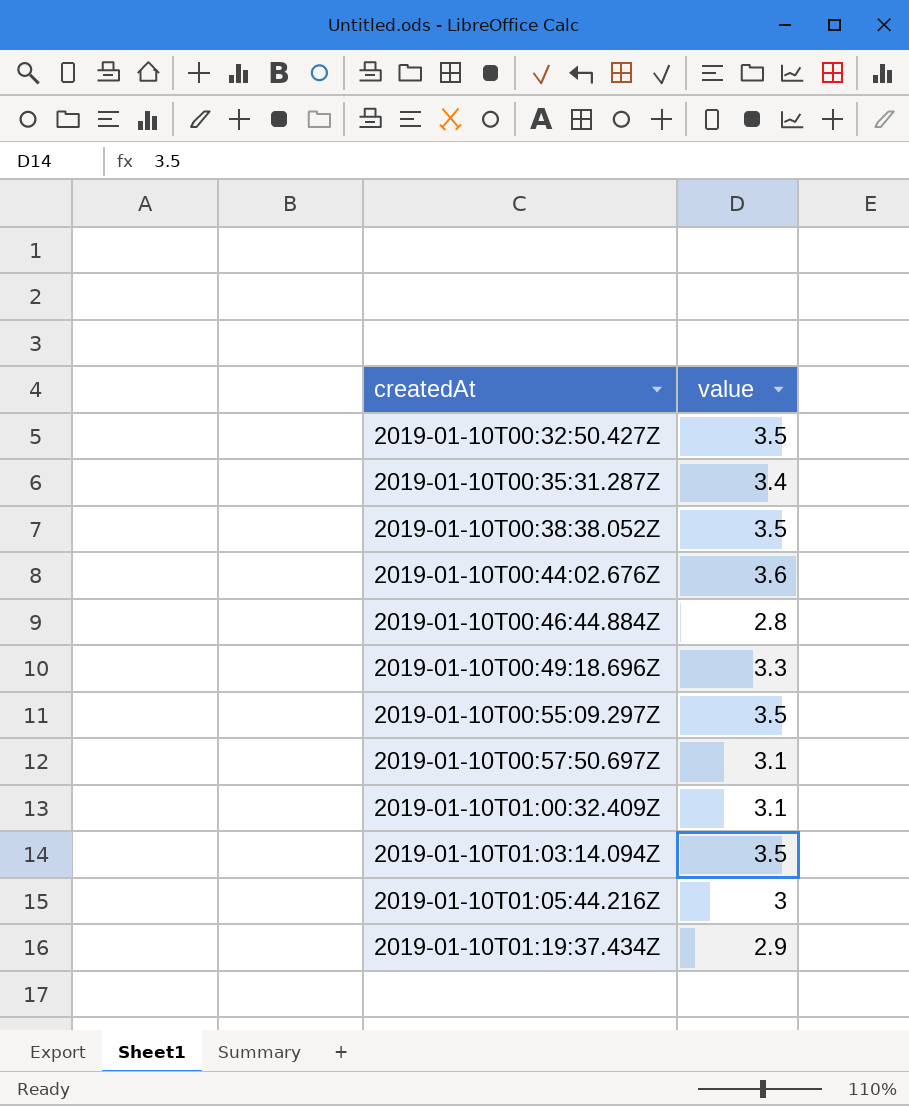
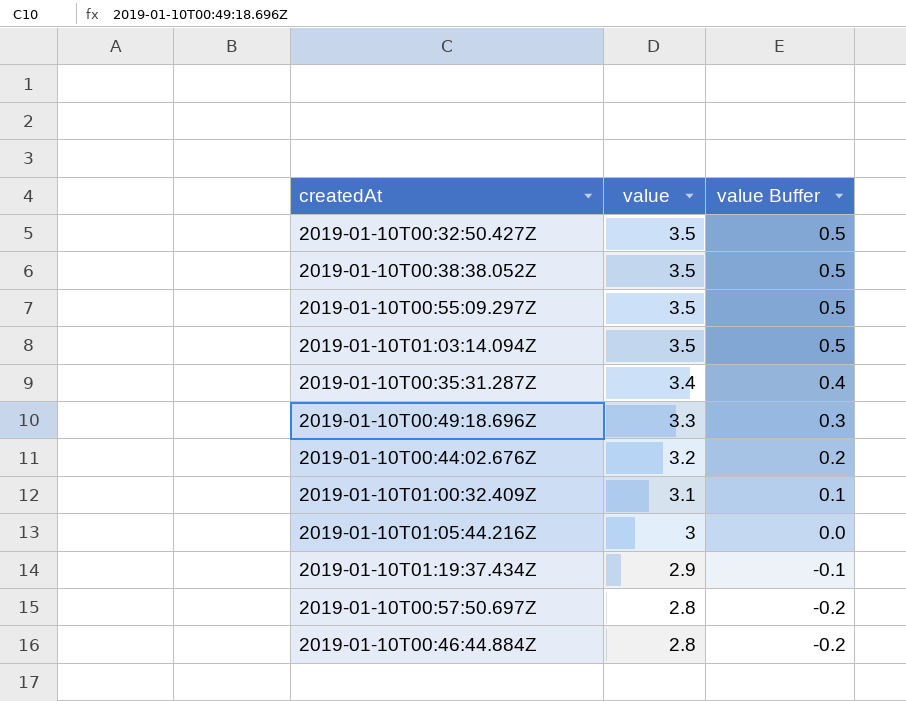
row order: createdAt ascending -> value descending
column value Buffer | formula: none -> [value] - 3
2019-01-10T00:44:02.676Z | value: 3.6 -> 3.2
2019-01-10T00:57:50.697Z | value: 3.1 -> 2.8

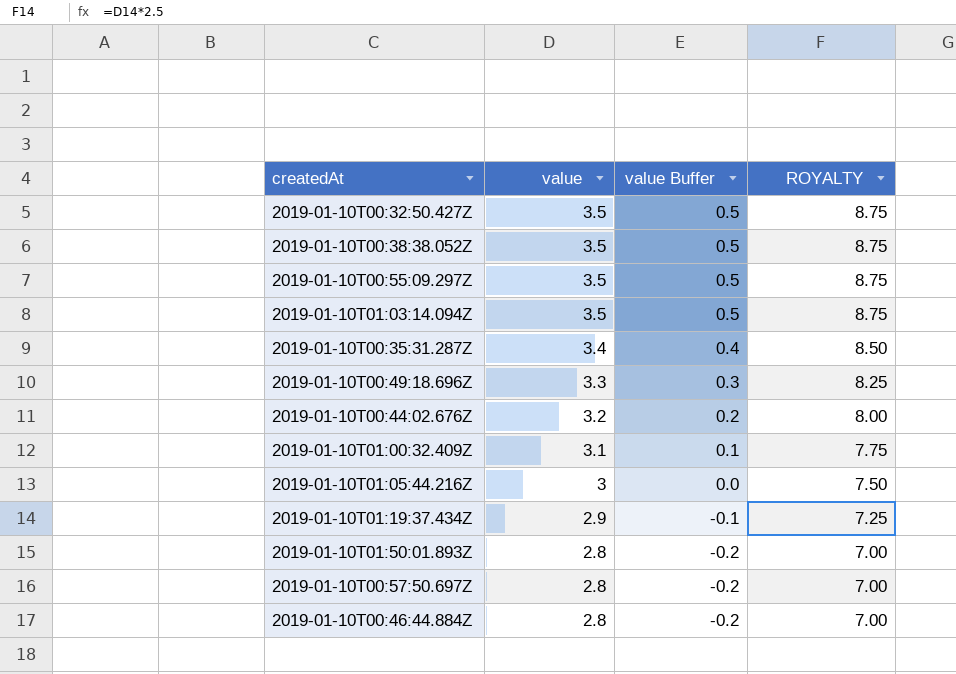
column ROYALTY | formula: none -> [value] * 2.5
row 2019-01-10T01:50:01.893Z: none -> 2.8 | -0.2 | 7.00

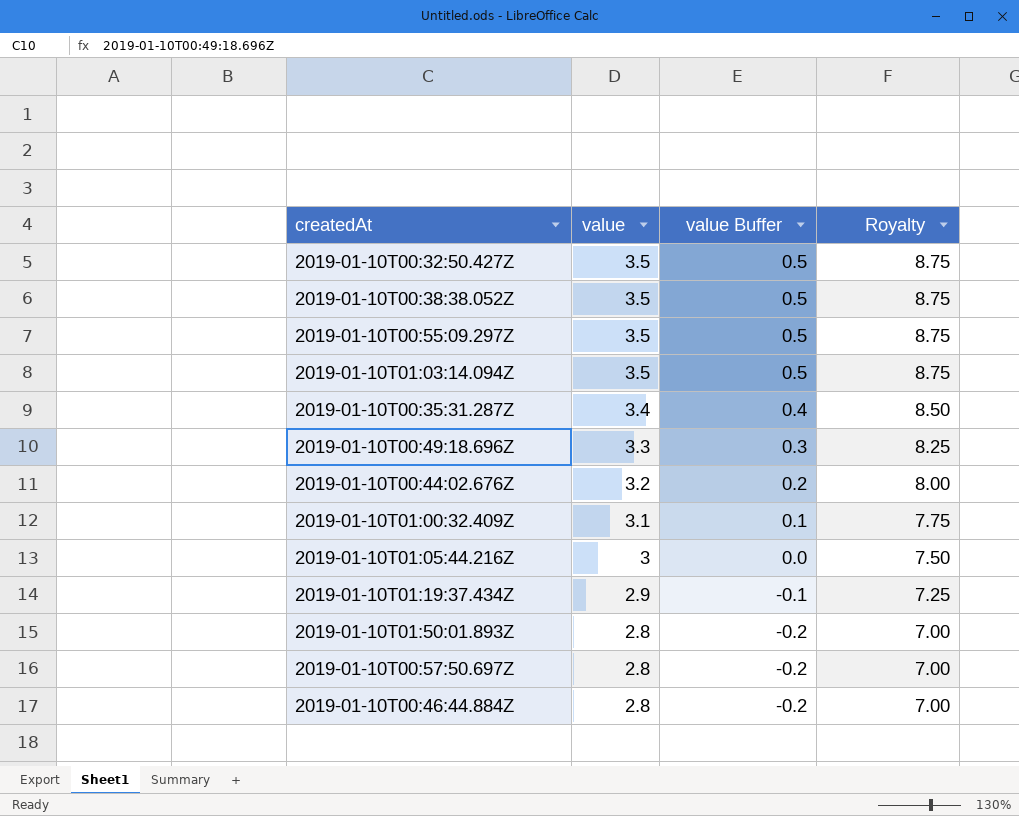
column name: ROYALTY -> Royalty

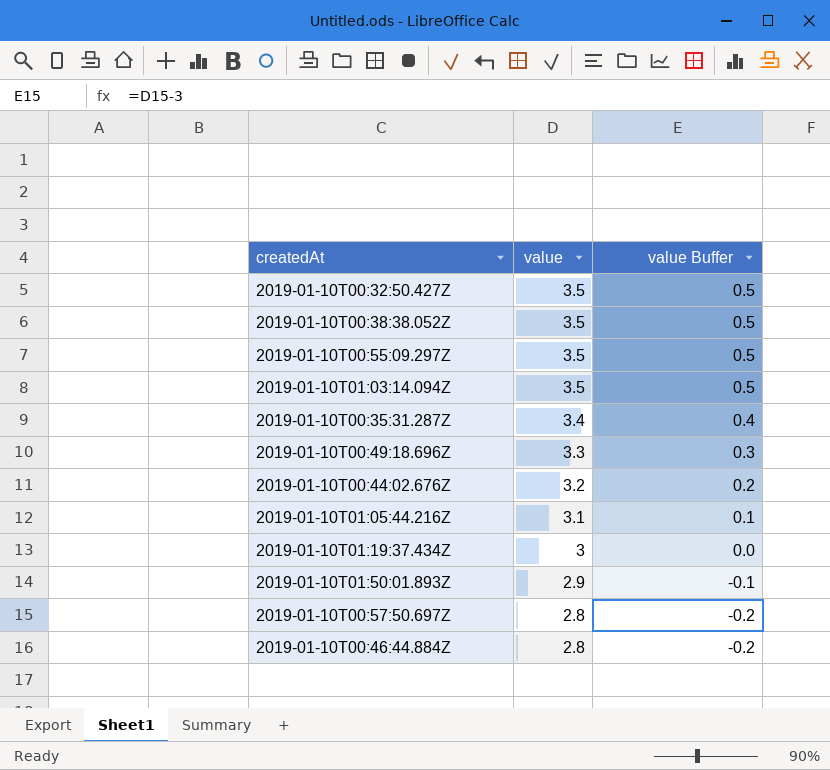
column Royalty | formula: [value] * 2.5 -> none
row 2019-01-10T01:00:32.409Z: 3.1 | 0.1 | 7.75 -> none
2019-01-10T01:05:44.216Z | value: 3 -> 3.1
2019-01-10T01:05:44.216Z | value Buffer: 0.0 -> 0.1
2019-01-10T01:19:37.434Z | value: 2.9 -> 3
2019-01-10T01:19:37.434Z | value Buffer: -0.1 -> 0.0
2019-01-10T01:50:01.893Z | value: 2.8 -> 2.9
2019-01-10T01:50:01.893Z | value Buffer: -0.2 -> -0.1

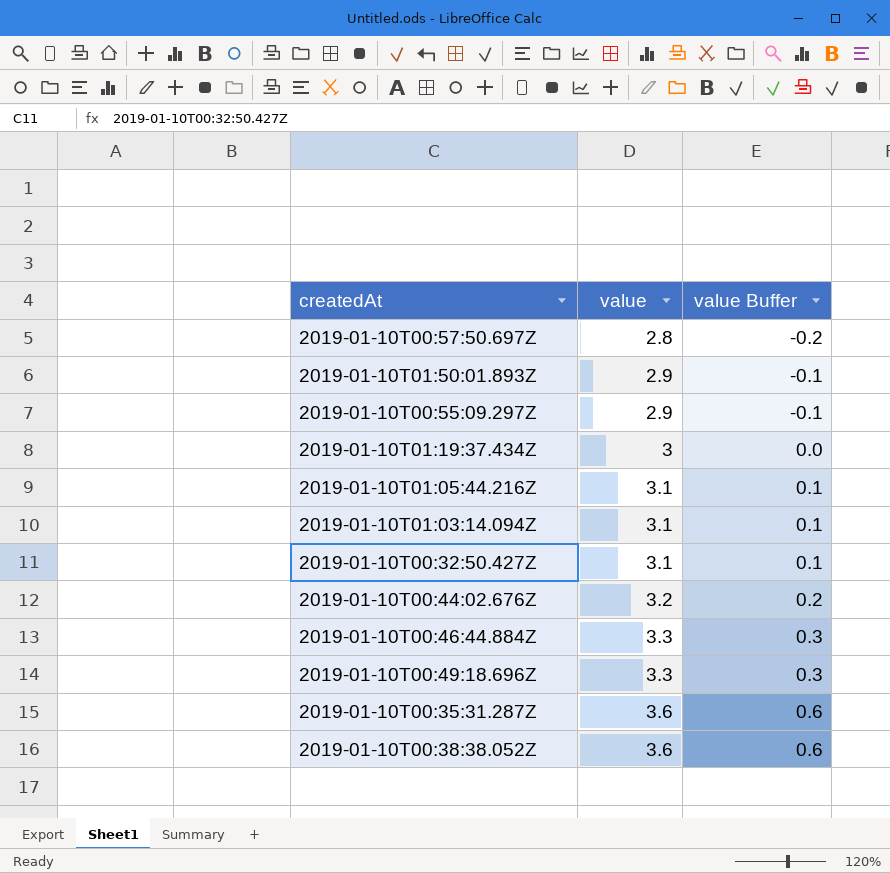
row order: value descending -> value ascending
2019-01-10T00:55:09.297Z | value: 3.5 -> 2.9
2019-01-10T00:55:09.297Z | value Buffer: 0.5 -> -0.1
2019-01-10T01:03:14.094Z | value: 3.5 -> 3.1
2019-01-10T01:03:14.094Z | value Buffer: 0.5 -> 0.1
2019-01-10T00:32:50.427Z | value: 3.5 -> 3.1
2019-01-10T00:32:50.427Z | value Buffer: 0.5 -> 0.1
2019-01-10T00:46:44.884Z | value: 2.8 -> 3.3
2019-01-10T00:46:44.884Z | value Buffer: -0.2 -> 0.3
2019-01-10T00:35:31.287Z | value: 3.4 -> 3.6
2019-01-10T00:35:31.287Z | value Buffer: 0.4 -> 0.6
2019-01-10T00:38:38.052Z | value: 3.5 -> 3.6
2019-01-10T00:38:38.052Z | value Buffer: 0.5 -> 0.6

